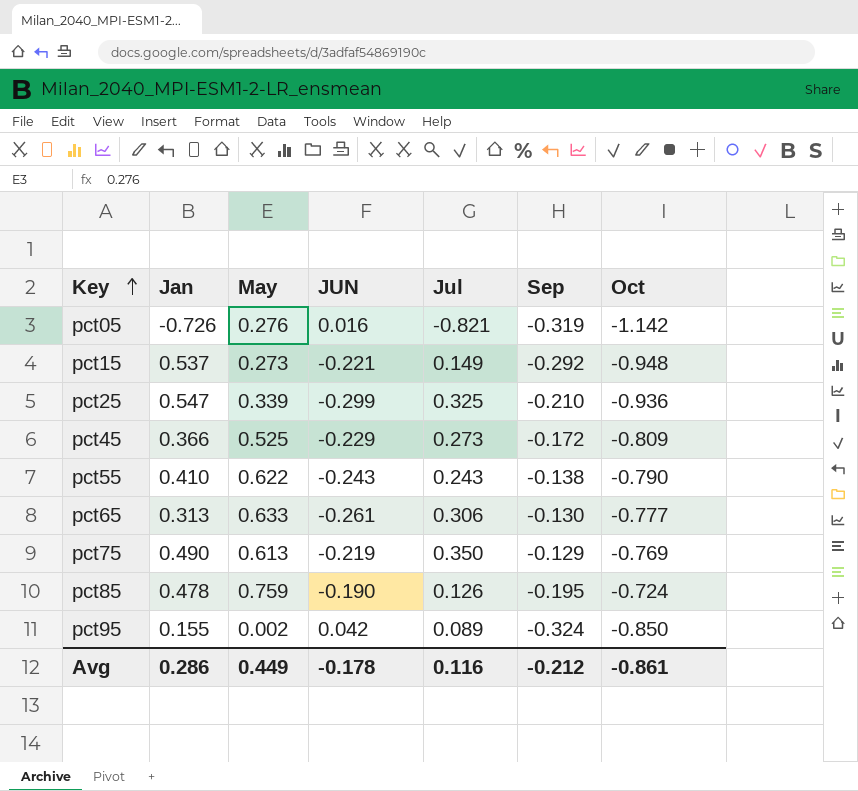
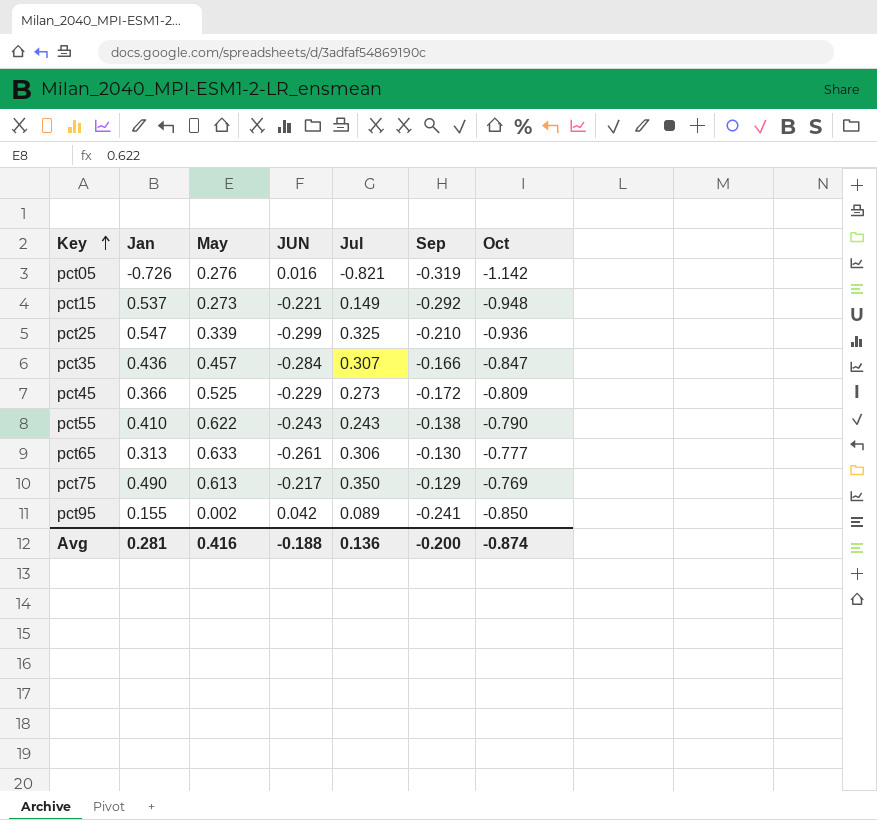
row pct85: 0.478 | 0.759 | -0.190 | 0.126 | -0.195 | -0.724 -> none
row pct35: none -> 0.436 | 0.457 | -0.284 | 0.307 | -0.166 | -0.847
pct75 | JUN: -0.219 -> -0.217
pct95 | Sep: -0.324 -> -0.241
Avg | Jan: 0.286 -> 0.281
Avg | May: 0.449 -> 0.416
Avg | JUN: -0.178 -> -0.188
Avg | Jul: 0.116 -> 0.136
Avg | Sep: -0.212 -> -0.200
Avg | Oct: -0.861 -> -0.874

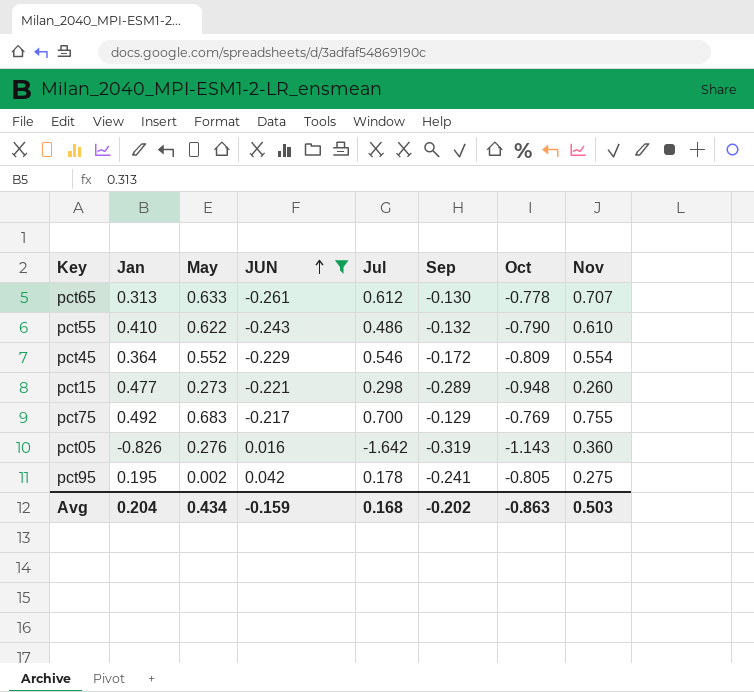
filter: none -> JUN >= -0.261
row order: Key ascending -> JUN ascending
column Nov | position: none -> 8
pct65 | Jul: 0.306 -> 0.612
pct65 | Oct: -0.777 -> -0.778
pct55 | Jul: 0.243 -> 0.486
pct55 | Sep: -0.138 -> -0.132
pct45 | Jan: 0.366 -> 0.364
pct45 | May: 0.525 -> 0.552
pct45 | Jul: 0.273 -> 0.546
pct15 | Jan: 0.537 -> 0.477
pct15 | Jul: 0.149 -> 0.298
pct15 | Sep: -0.292 -> -0.289
pct75 | Jan: 0.490 -> 0.492
pct75 | May: 0.613 -> 0.683
pct75 | Jul: 0.350 -> 0.700
pct05 | Jan: -0.726 -> -0.826
pct05 | Jul: -0.821 -> -1.642
pct05 | Oct: -1.142 -> -1.143
pct95 | Jan: 0.155 -> 0.195
pct95 | Jul: 0.089 -> 0.178
pct95 | Oct: -0.850 -> -0.805
Avg | Jan: 0.281 -> 0.204
Avg | May: 0.416 -> 0.434
Avg | JUN: -0.188 -> -0.159
Avg | Jul: 0.136 -> 0.168
Avg | Sep: -0.200 -> -0.202
Avg | Oct: -0.874 -> -0.863

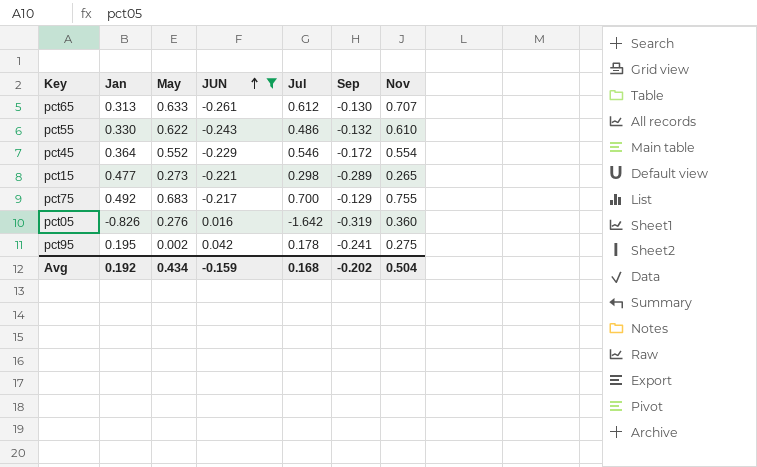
column Oct | position: 7 -> none
pct55 | Jan: 0.410 -> 0.330
pct15 | Nov: 0.260 -> 0.265
Avg | Jan: 0.204 -> 0.192
Avg | Nov: 0.503 -> 0.504

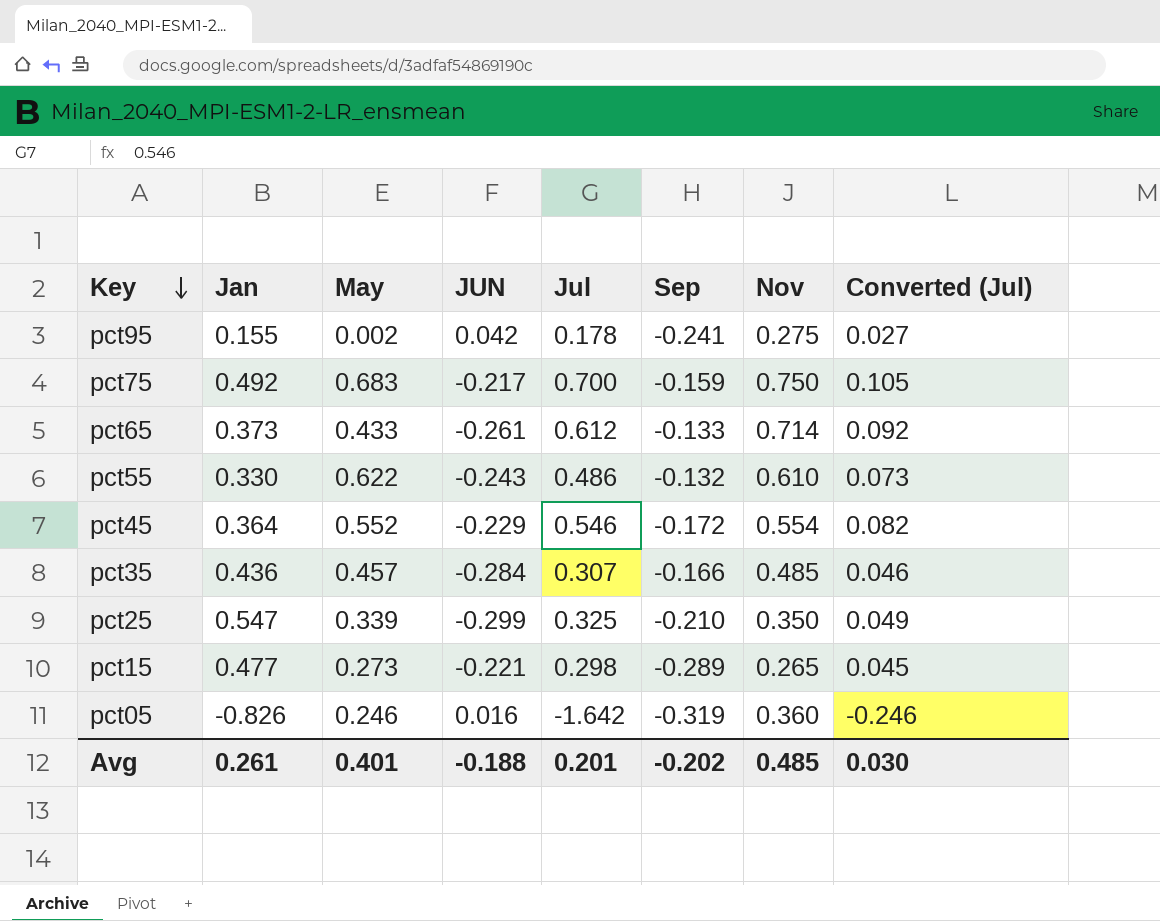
filter: JUN >= -0.261 -> none
row order: JUN ascending -> Key descending
column Converted (Jul) | formula: none -> [Jul] * 0.15
pct95 | Jan: 0.195 -> 0.155
pct75 | Sep: -0.129 -> -0.159
pct75 | Nov: 0.755 -> 0.750
pct65 | Jan: 0.313 -> 0.373
pct65 | May: 0.633 -> 0.433
pct65 | Sep: -0.130 -> -0.133
pct65 | Nov: 0.707 -> 0.714
pct05 | May: 0.276 -> 0.246
Avg | Jan: 0.192 -> 0.261
Avg | May: 0.434 -> 0.401
Avg | JUN: -0.159 -> -0.188
Avg | Jul: 0.168 -> 0.201
Avg | Nov: 0.504 -> 0.485

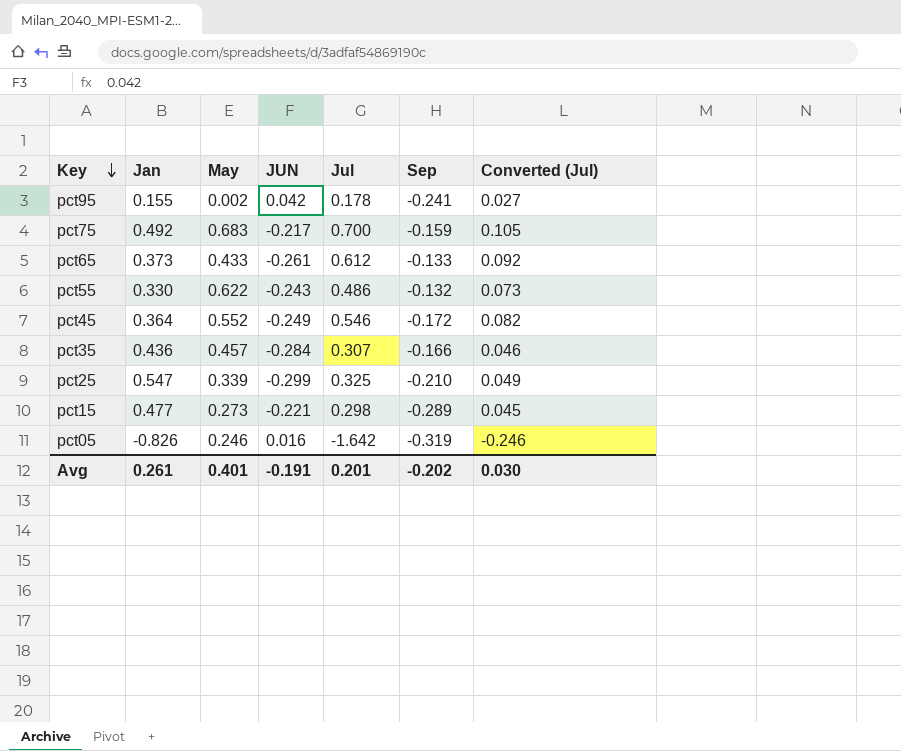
column Nov | position: 7 -> none
pct45 | JUN: -0.229 -> -0.249
Avg | JUN: -0.188 -> -0.191

